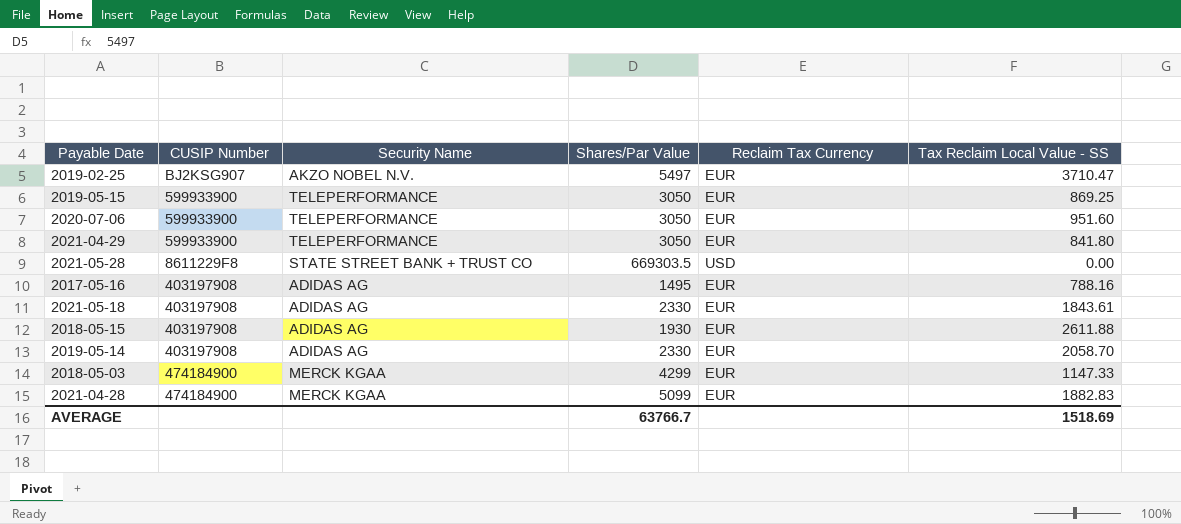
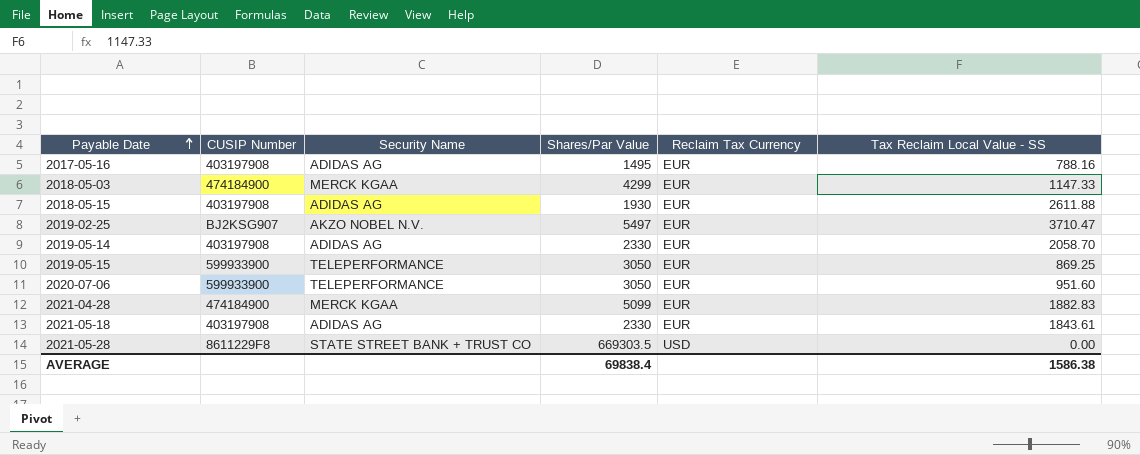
row order: none -> Payable Date ascending
row 2021-04-29: 599933900 | TELEPERFORMANCE | 3050 | EUR | 841.80 -> none
AVERAGE | Shares/Par Value: 63766.7 -> 69838.4
AVERAGE | Tax Reclaim Local Value - SS: 1518.69 -> 1586.38

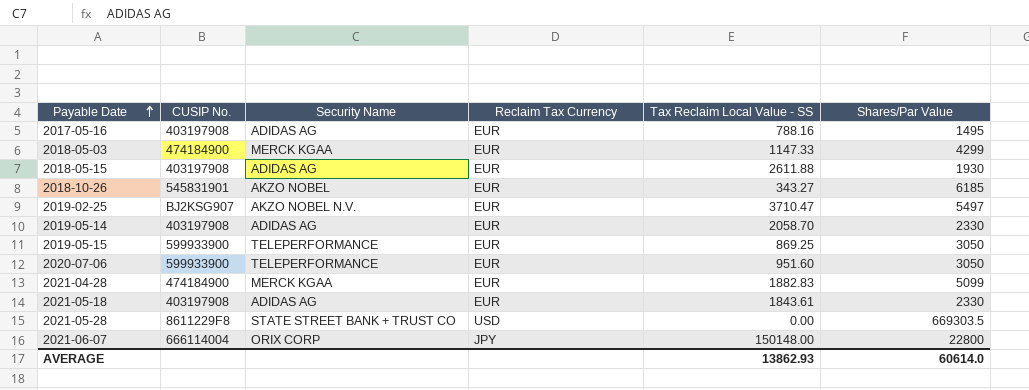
column name: CUSIP Number -> CUSIP No.
column Shares/Par Value | position: 4 -> 6
row 2018-10-26: none -> 545831901 | AKZO NOBEL | EUR | 343.27 | 6185
row 2021-06-07: none -> 666114004 | ORIX CORP | JPY | 150148.00 | 22800
AVERAGE | Tax Reclaim Local Value - SS: 1586.38 -> 13862.93
AVERAGE | Shares/Par Value: 69838.4 -> 60614.0

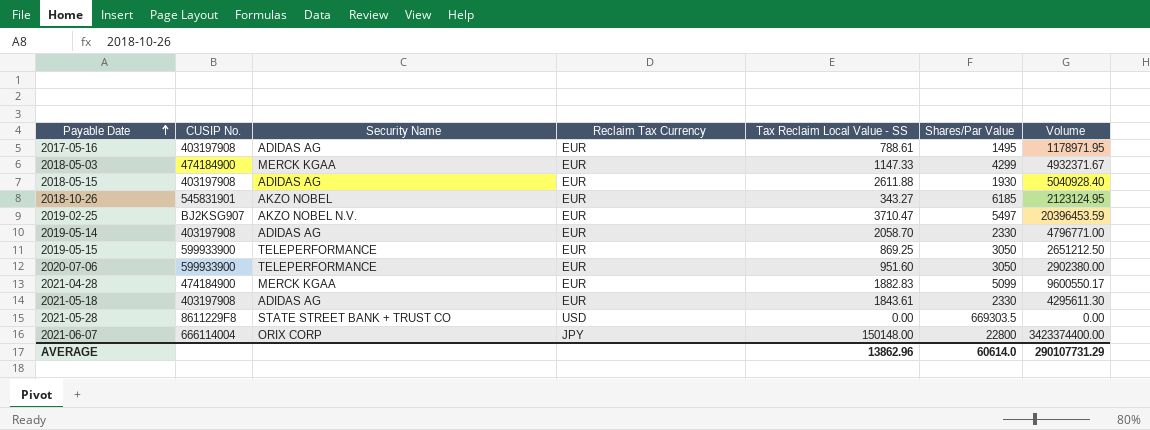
column Volume | formula: none -> [Tax Reclaim Local Value - SS] * [Shares/Par Value]
2017-05-16 | Tax Reclaim Local Value - SS: 788.16 -> 788.61
AVERAGE | Tax Reclaim Local Value - SS: 13862.93 -> 13862.96

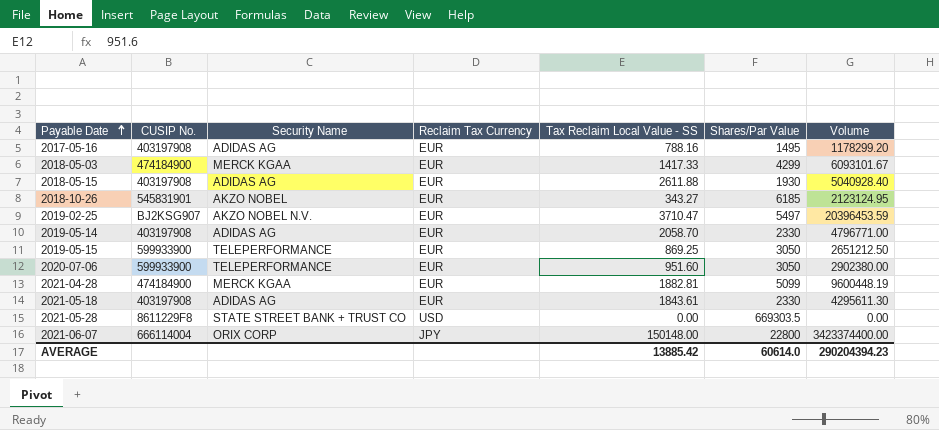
2017-05-16 | Tax Reclaim Local Value - SS: 788.61 -> 788.16
2017-05-16 | Volume: 1178971.95 -> 1178299.20
2018-05-03 | Tax Reclaim Local Value - SS: 1147.33 -> 1417.33
2018-05-03 | Volume: 4932371.67 -> 6093101.67
2021-04-28 | Tax Reclaim Local Value - SS: 1882.83 -> 1882.81
2021-04-28 | Volume: 9600550.17 -> 9600448.19
AVERAGE | Tax Reclaim Local Value - SS: 13862.96 -> 13885.42
AVERAGE | Volume: 290107731.29 -> 290204394.23

